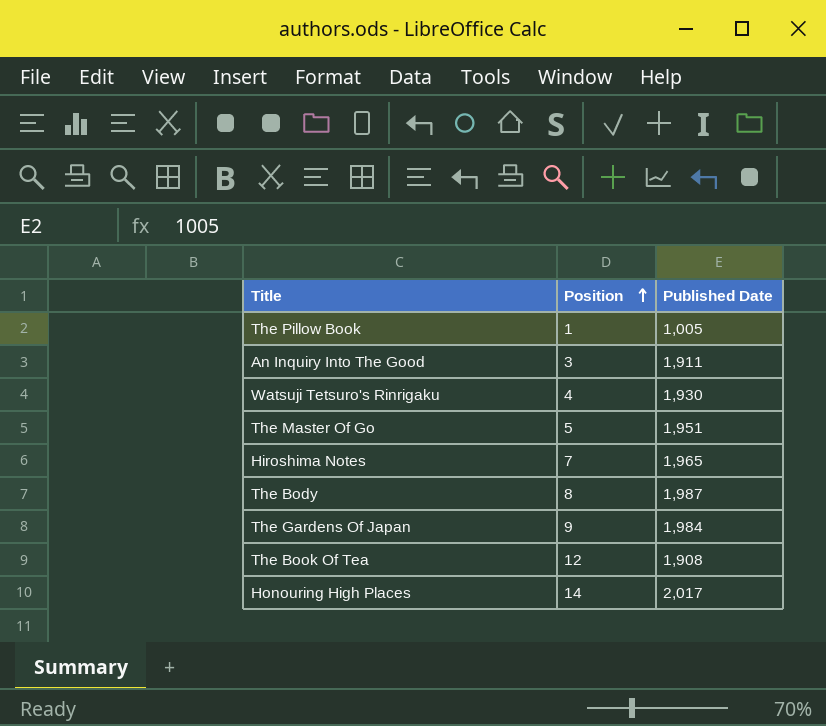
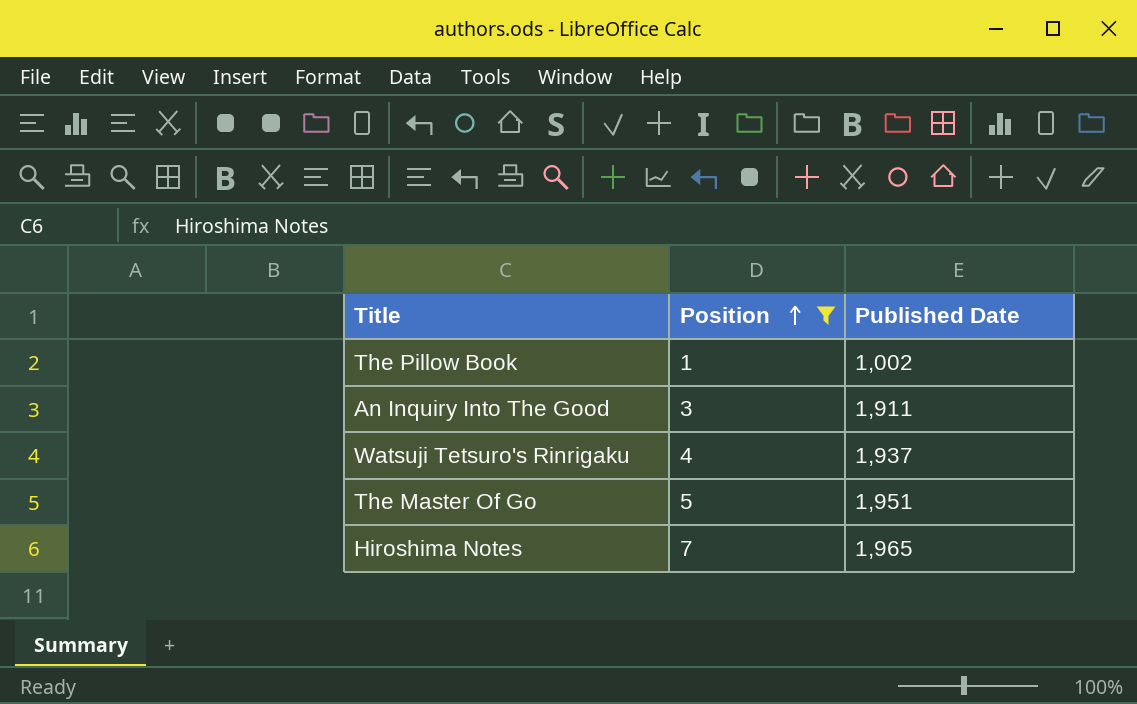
filter: none -> Position <= 7
The Pillow Book | Published Date: 1,005 -> 1,002
Watsuji Tetsuro's Rinrigaku | Published Date: 1,930 -> 1,937

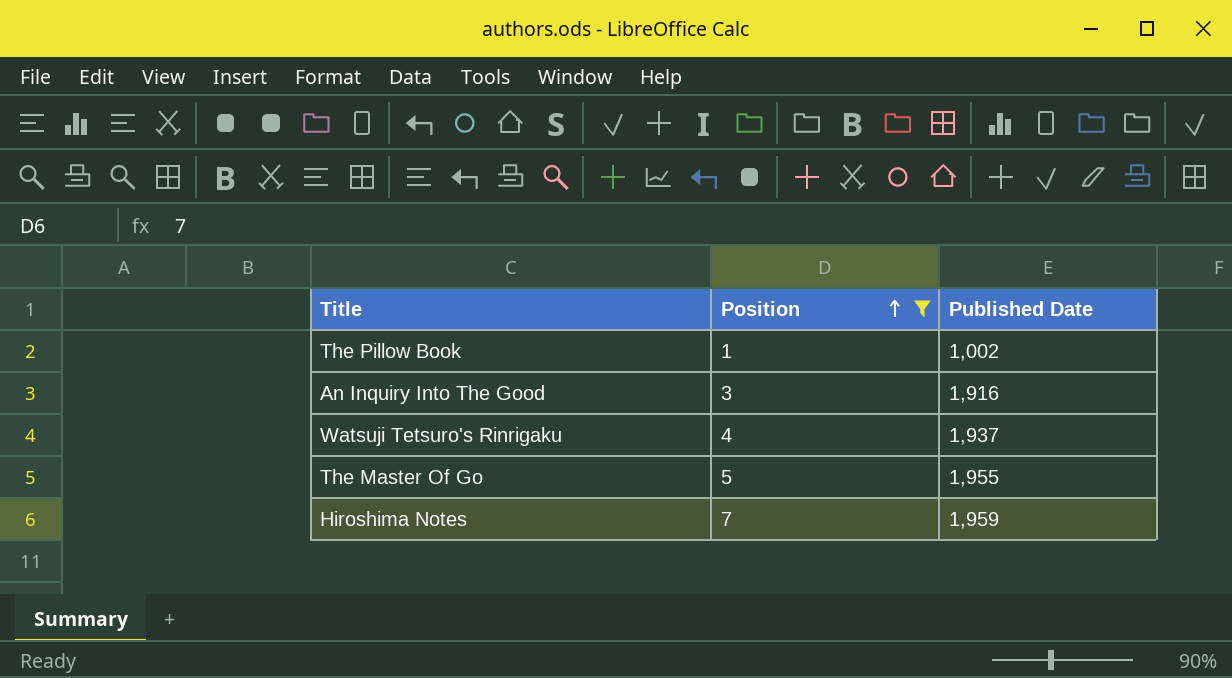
An Inquiry Into The Good | Published Date: 1,911 -> 1,916
The Master Of Go | Published Date: 1,951 -> 1,955
Hiroshima Notes | Published Date: 1,965 -> 1,959

